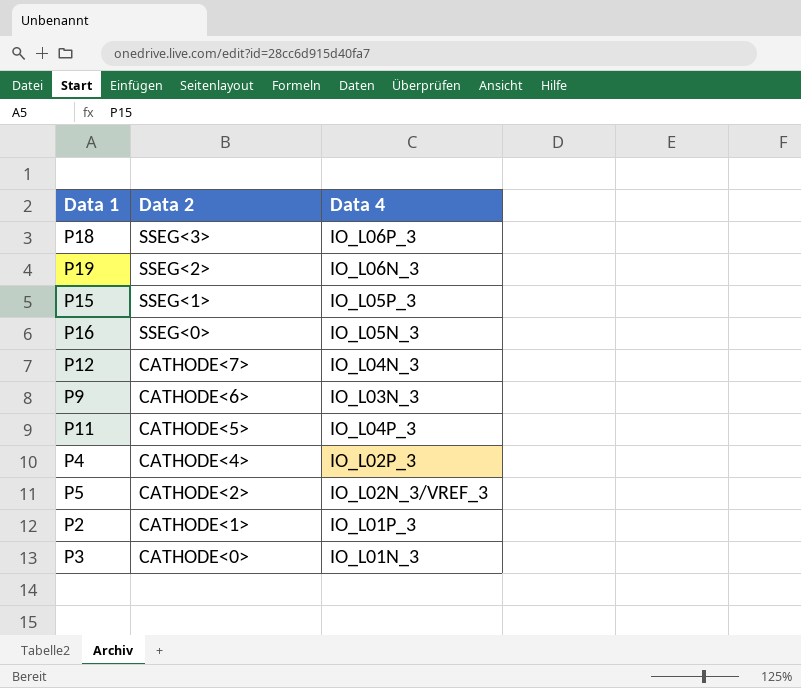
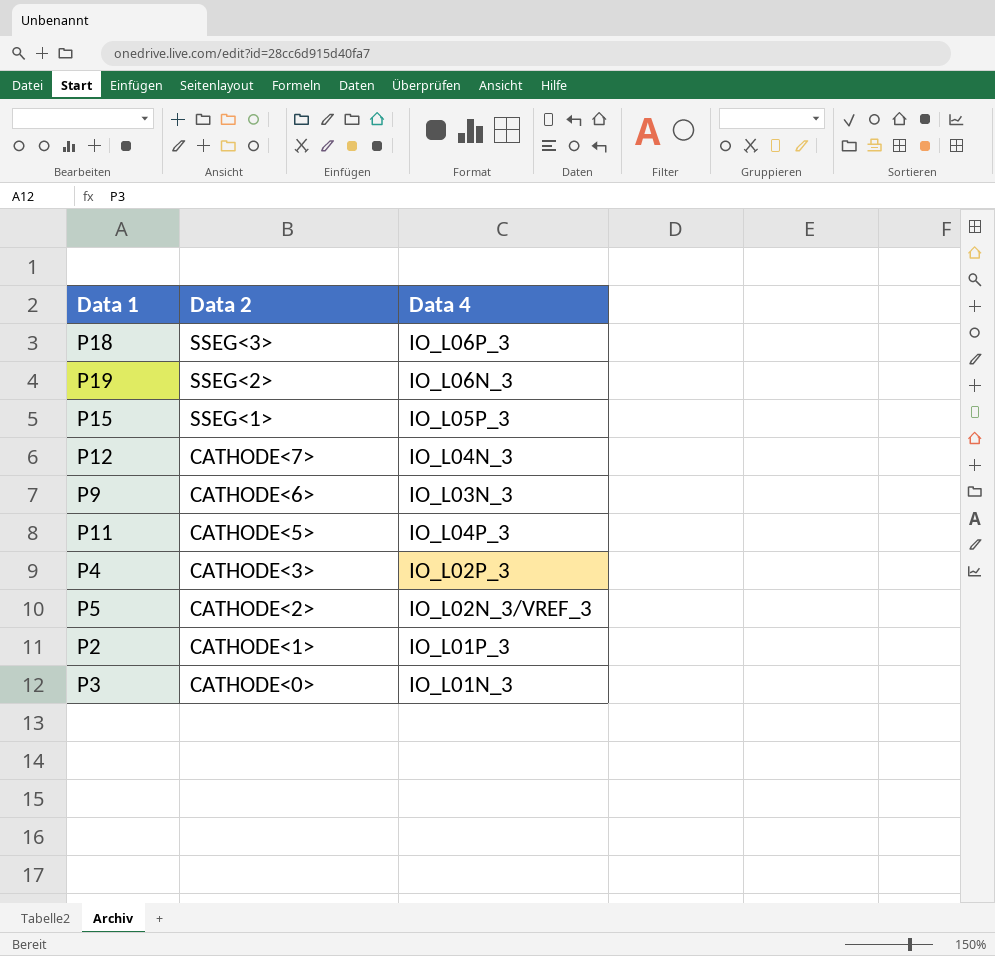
row P16: SSEG<0> | IO_L05N_3 -> none
P4 | Data 2: CATHODE<4> -> CATHODE<3>

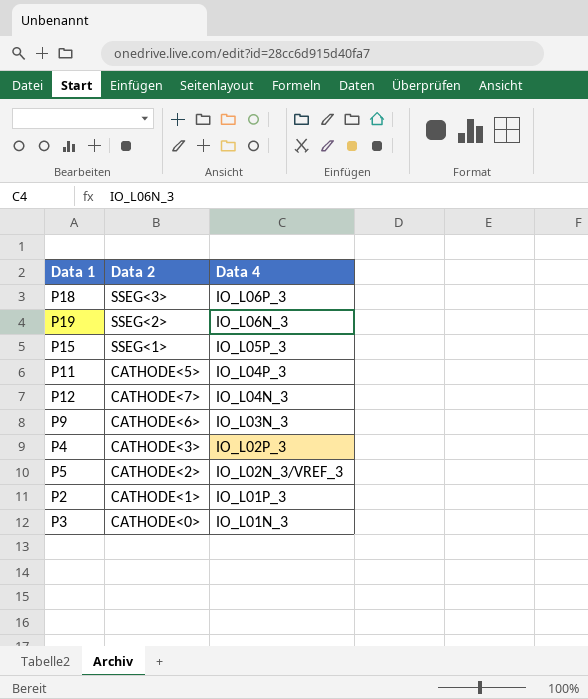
row order: Data 2 descending -> Data 4 descending

